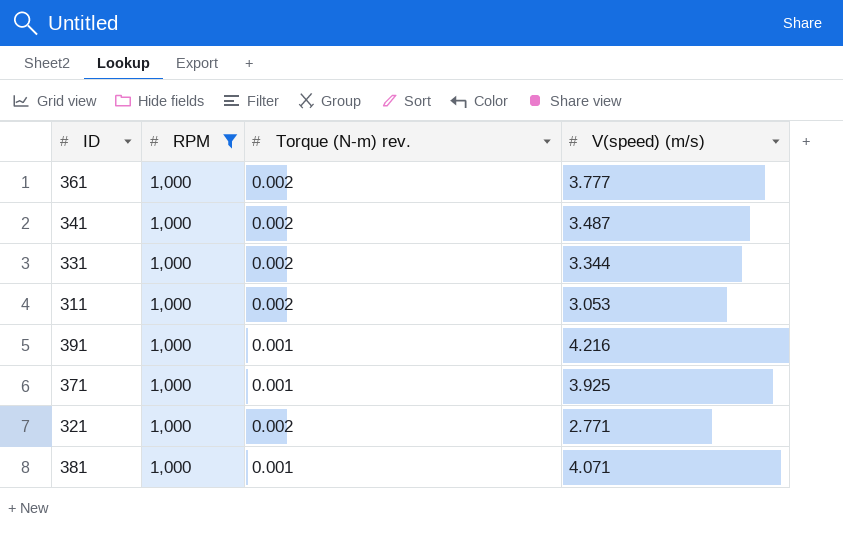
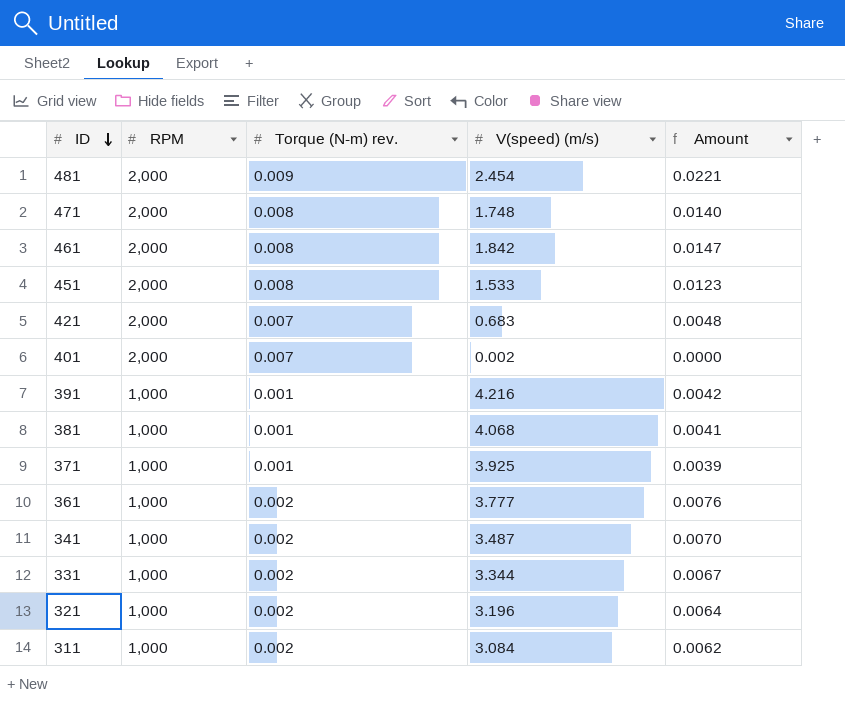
filter: RPM = 1,000 -> none
row order: none -> ID descending
column Amount | formula: none -> [Torque (N-m) rev.] * [V(speed) (m/s)]
381 | V(speed) (m/s): 4.071 -> 4.068
321 | V(speed) (m/s): 2.771 -> 3.196
311 | V(speed) (m/s): 3.053 -> 3.084

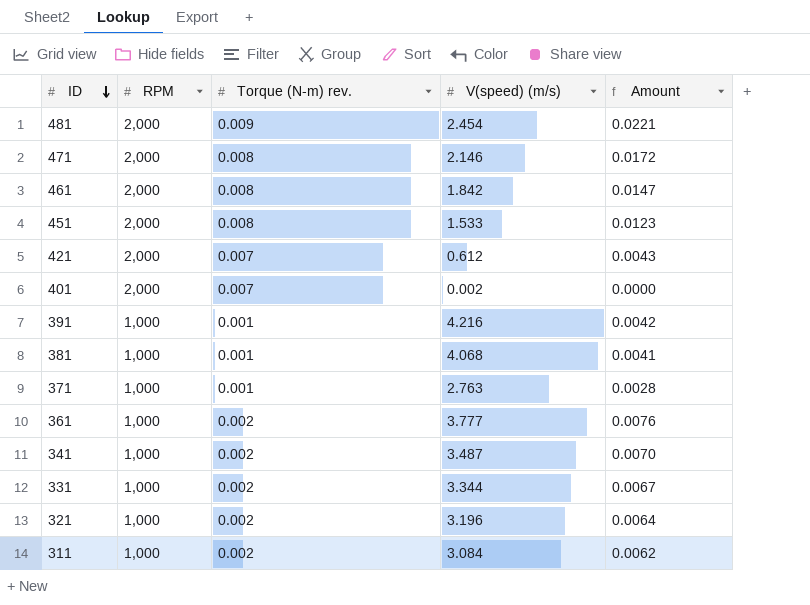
471 | V(speed) (m/s): 1.748 -> 2.146
471 | Amount: 0.0140 -> 0.0172
421 | V(speed) (m/s): 0.683 -> 0.612
421 | Amount: 0.0048 -> 0.0043
371 | V(speed) (m/s): 3.925 -> 2.763
371 | Amount: 0.0039 -> 0.0028

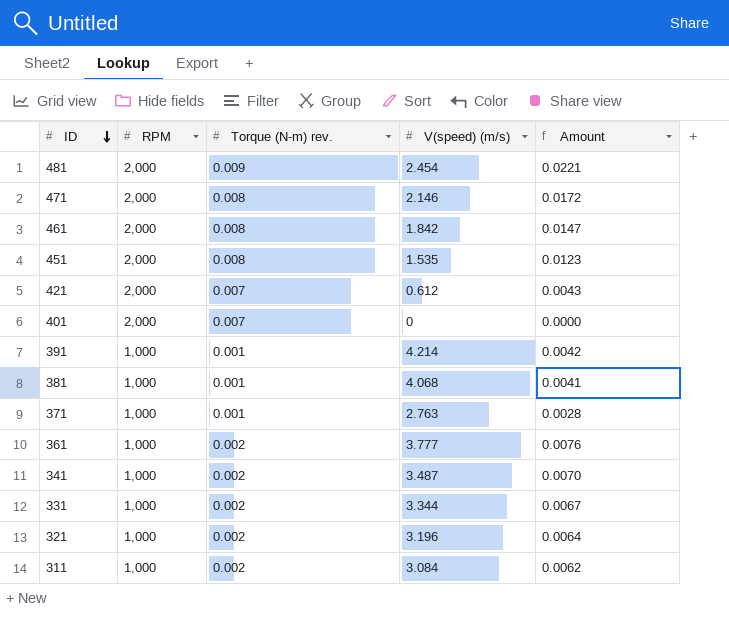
451 | V(speed) (m/s): 1.533 -> 1.535
401 | V(speed) (m/s): 0.002 -> 0
391 | V(speed) (m/s): 4.216 -> 4.214

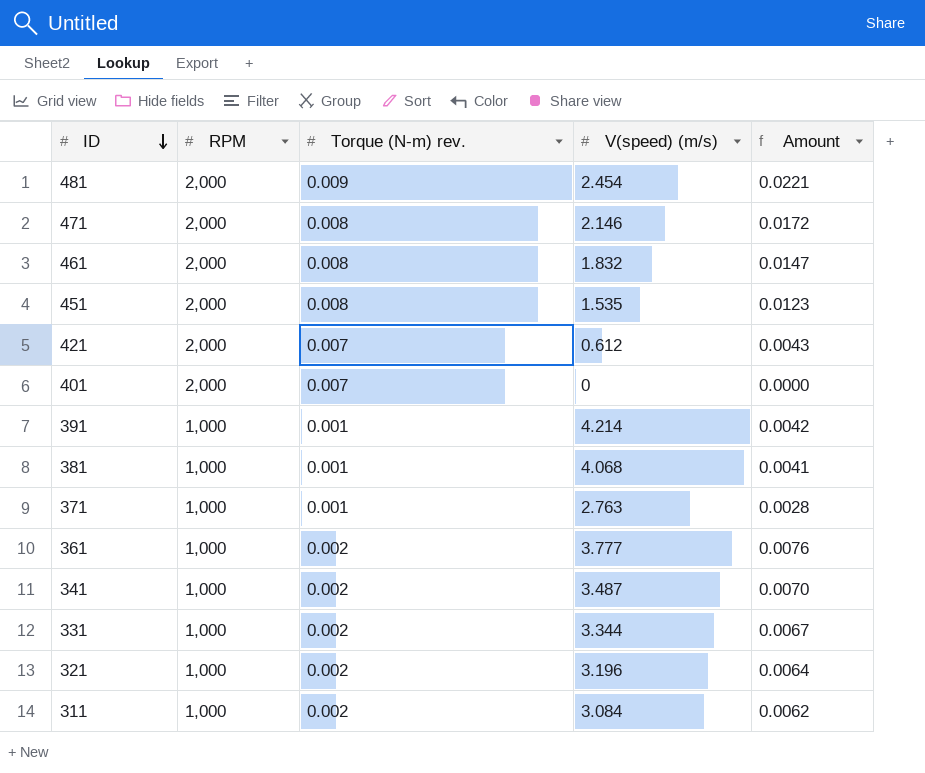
461 | V(speed) (m/s): 1.842 -> 1.832

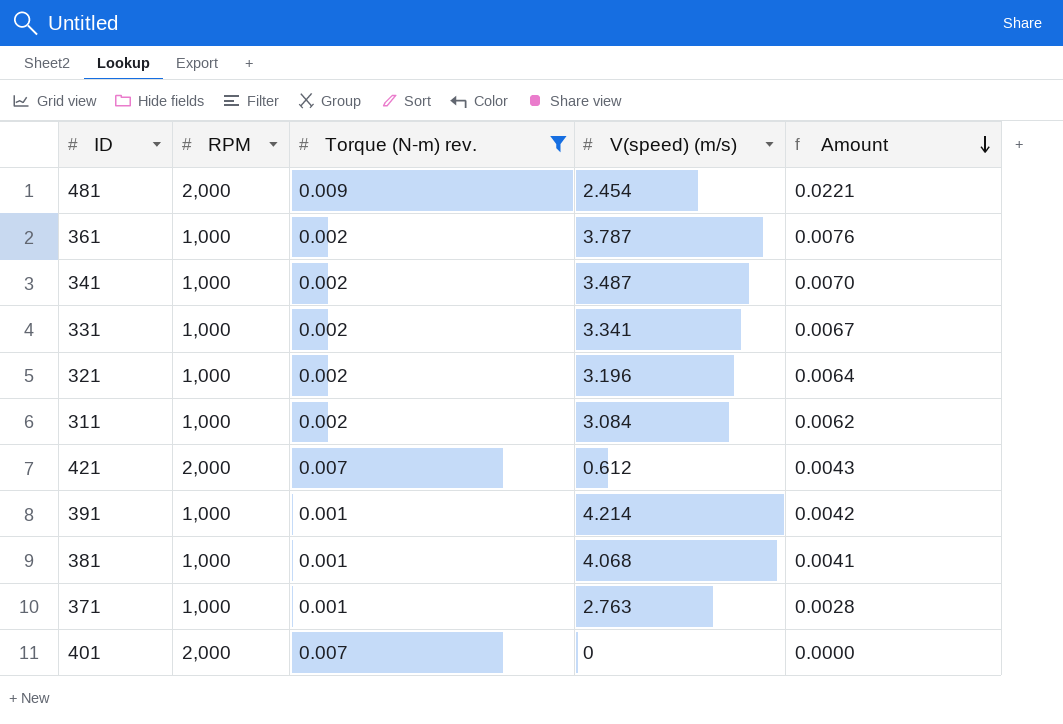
filter: none -> Torque (N-m) rev. != 0.008
row order: ID descending -> Amount descending
361 | V(speed) (m/s): 3.777 -> 3.787
331 | V(speed) (m/s): 3.344 -> 3.341

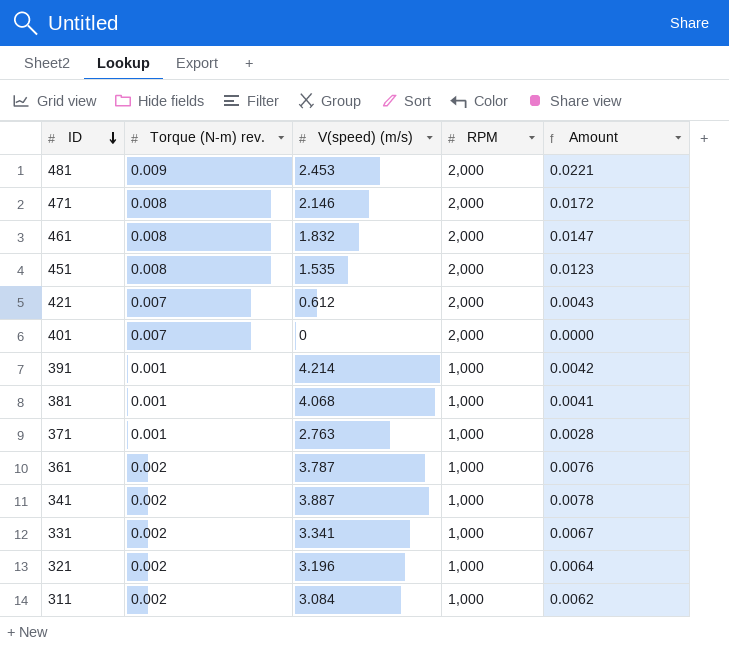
filter: Torque (N-m) rev. != 0.008 -> none
row order: Amount descending -> ID descending
column RPM | position: 2 -> 4
481 | V(speed) (m/s): 2.454 -> 2.453
341 | V(speed) (m/s): 3.487 -> 3.887
341 | Amount: 0.0070 -> 0.0078

